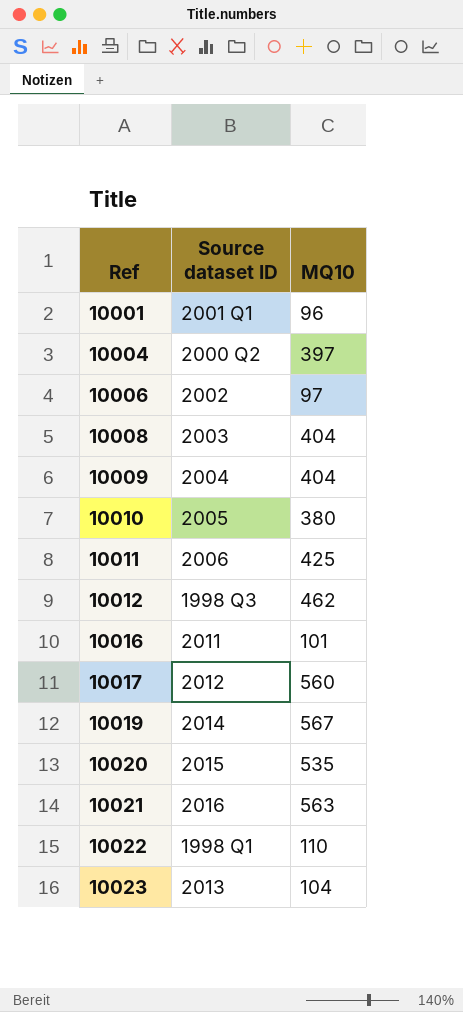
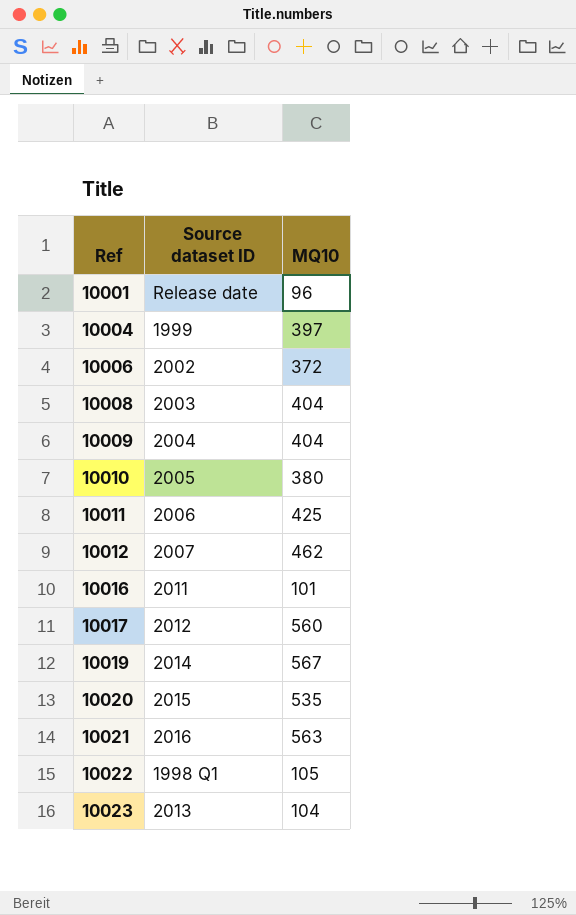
10001 | Source dataset ID: 2001 Q1 -> Release date
10004 | Source dataset ID: 2000 Q2 -> 1999
10006 | MQ10: 97 -> 372
10012 | Source dataset ID: 1998 Q3 -> 2007
10022 | MQ10: 110 -> 105

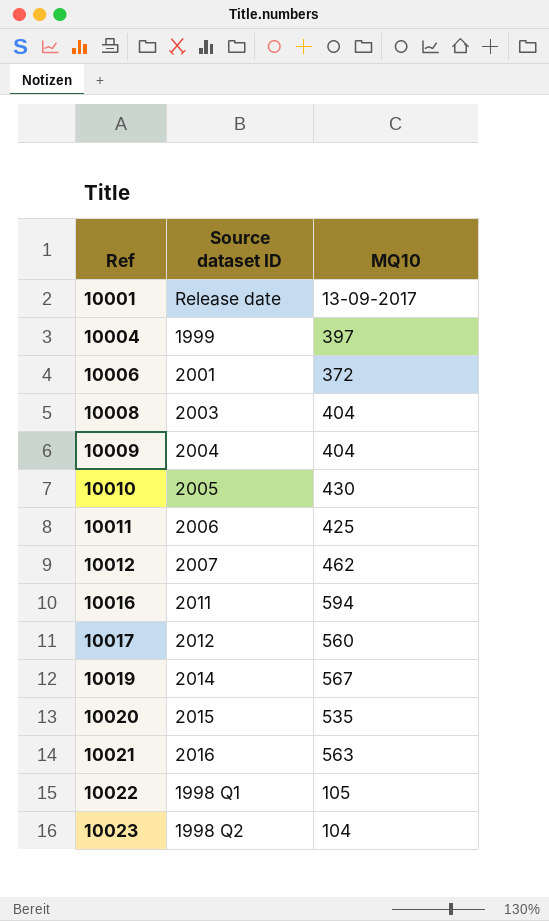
10001 | MQ10: 96 -> 13-09-2017
10006 | Source dataset ID: 2002 -> 2001
10010 | MQ10: 380 -> 430
10016 | MQ10: 101 -> 594
10023 | Source dataset ID: 2013 -> 1998 Q2

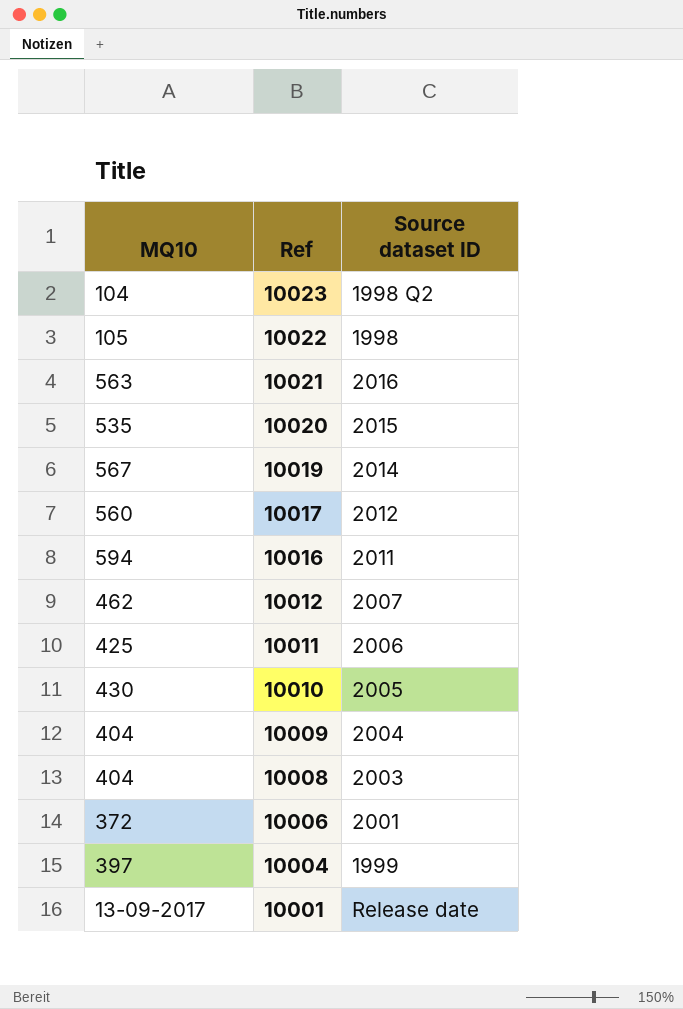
row order: Ref ascending -> Ref descending
column MQ10 | position: 3 -> 1
10022 | Source dataset ID: 1998 Q1 -> 1998

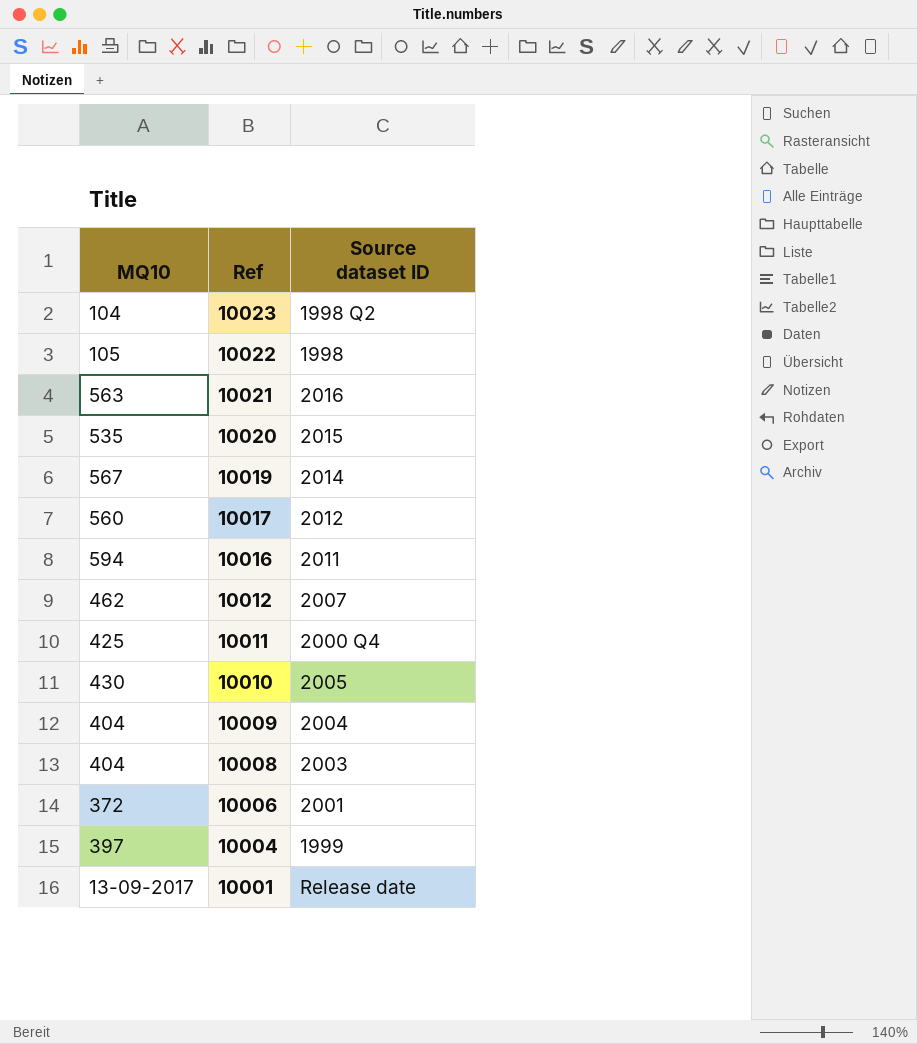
10011 | Source dataset ID: 2006 -> 2000 Q4

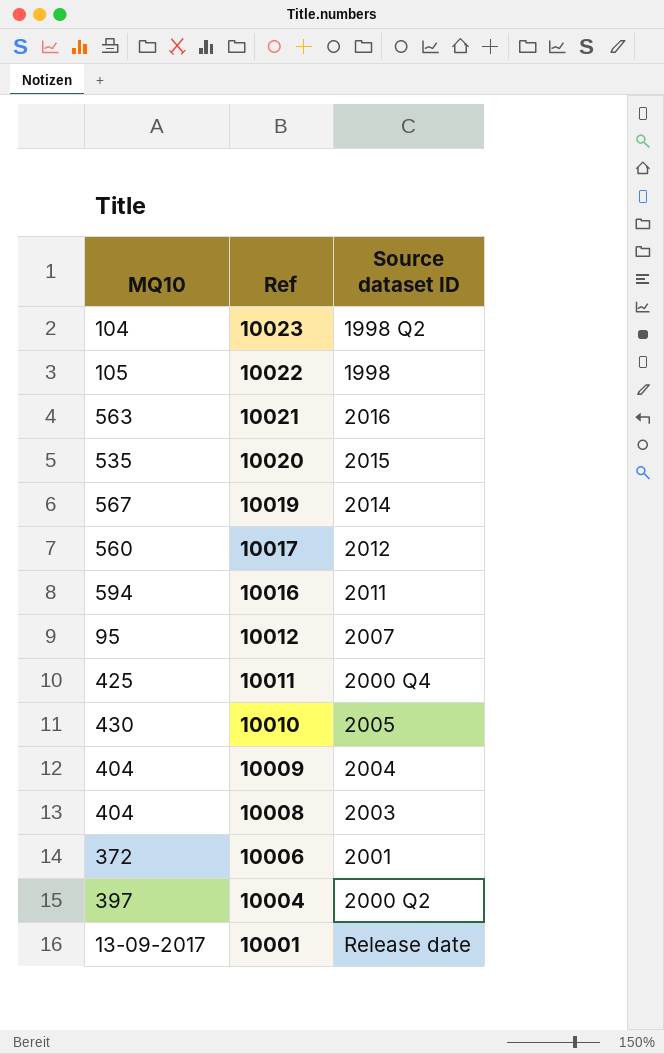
10012 | MQ10: 462 -> 95
10004 | Source dataset ID: 1999 -> 2000 Q2

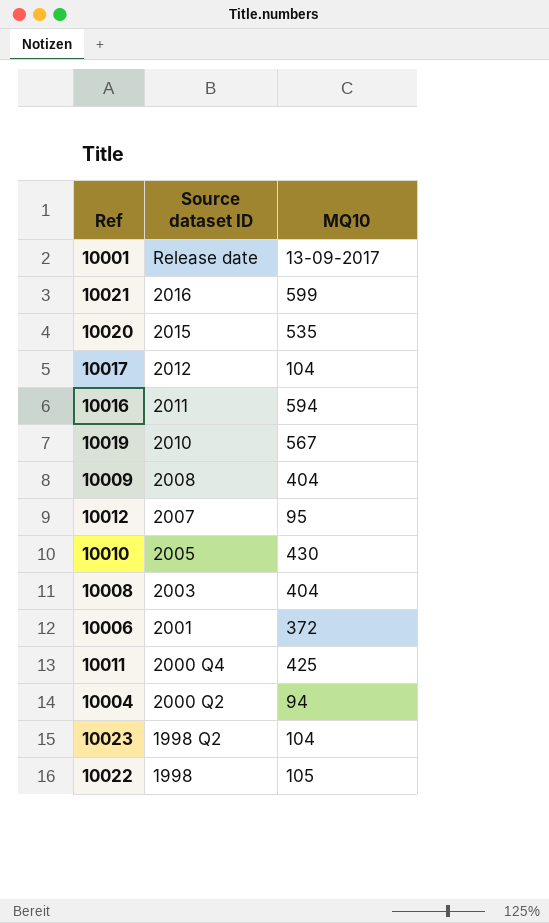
row order: Ref descending -> Source dataset ID descending
column MQ10 | position: 1 -> 3
10021 | MQ10: 563 -> 599
10017 | MQ10: 560 -> 104
10019 | Source dataset ID: 2014 -> 2010
10009 | Source dataset ID: 2004 -> 2008
10004 | MQ10: 397 -> 94

